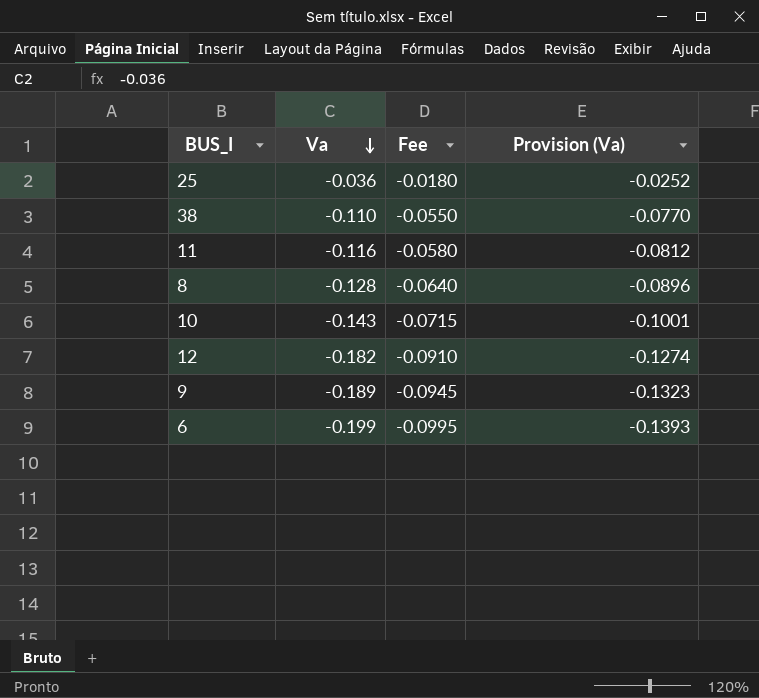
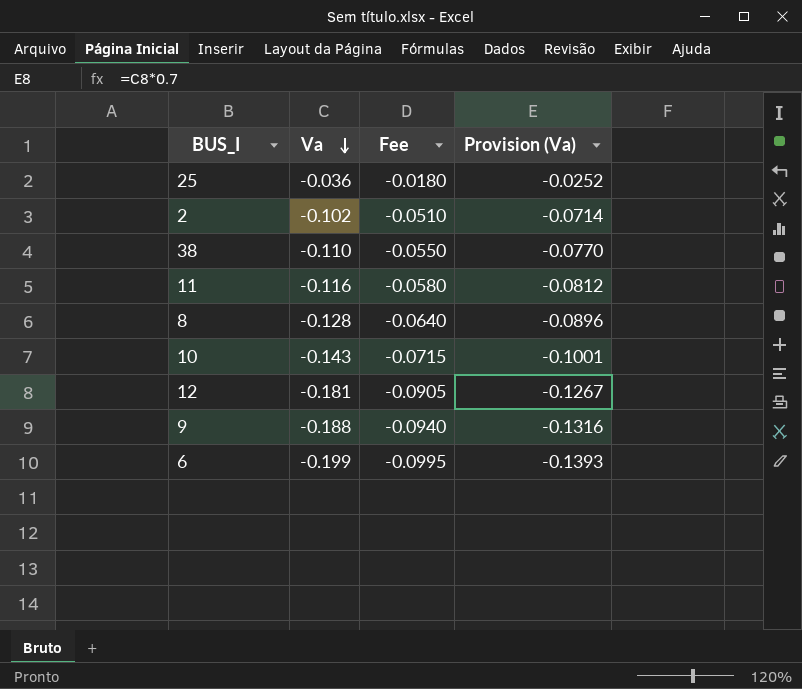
row 2: none -> -0.102 | -0.0510 | -0.0714
12 | Va: -0.182 -> -0.181
12 | Fee: -0.0910 -> -0.0905
12 | Provision (Va): -0.1274 -> -0.1267
9 | Va: -0.189 -> -0.188
9 | Fee: -0.0945 -> -0.0940
9 | Provision (Va): -0.1323 -> -0.1316

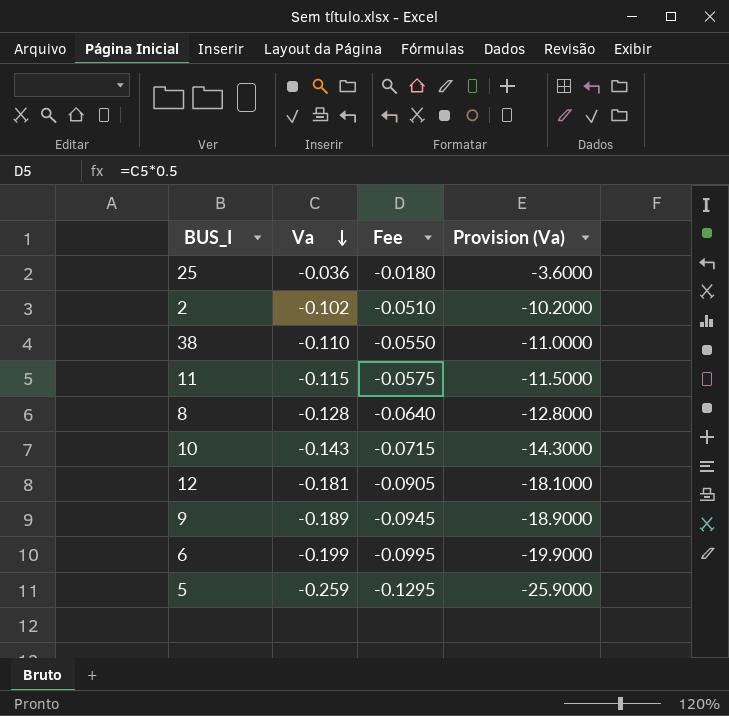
column Provision (Va) | formula: [Va] * 0.7 -> [Va] * 100
11 | Va: -0.116 -> -0.115
11 | Fee: -0.0580 -> -0.0575
9 | Va: -0.188 -> -0.189
9 | Fee: -0.0940 -> -0.0945
row 5: none -> -0.259 | -0.1295 | -25.9000

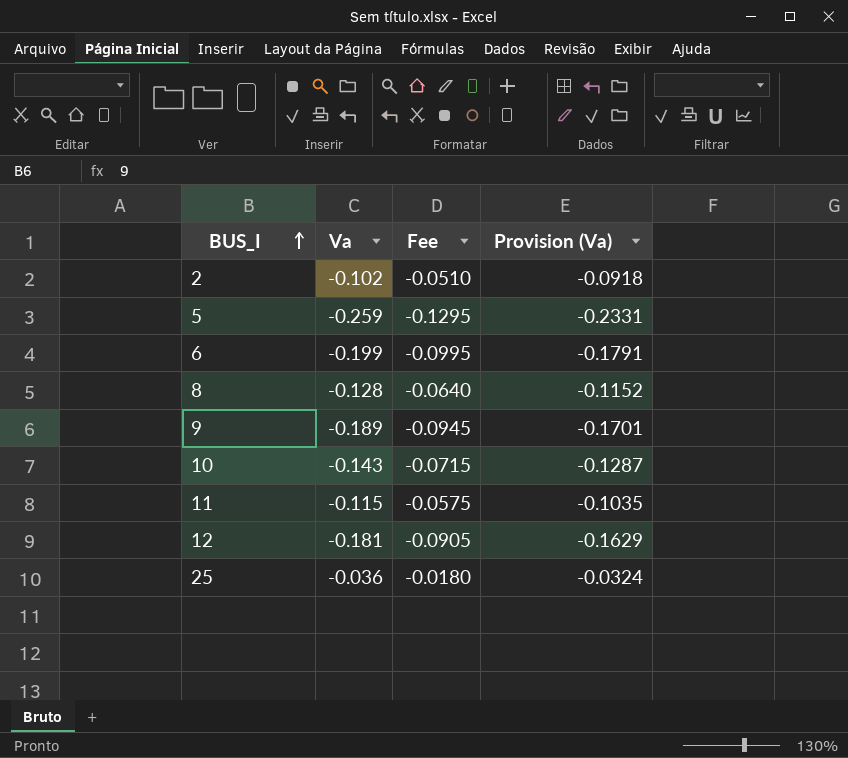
row order: Va descending -> BUS_I ascending
column Provision (Va) | formula: [Va] * 100 -> [Va] * 0.9
row 38: -0.110 | -0.0550 | -11.0000 -> none

